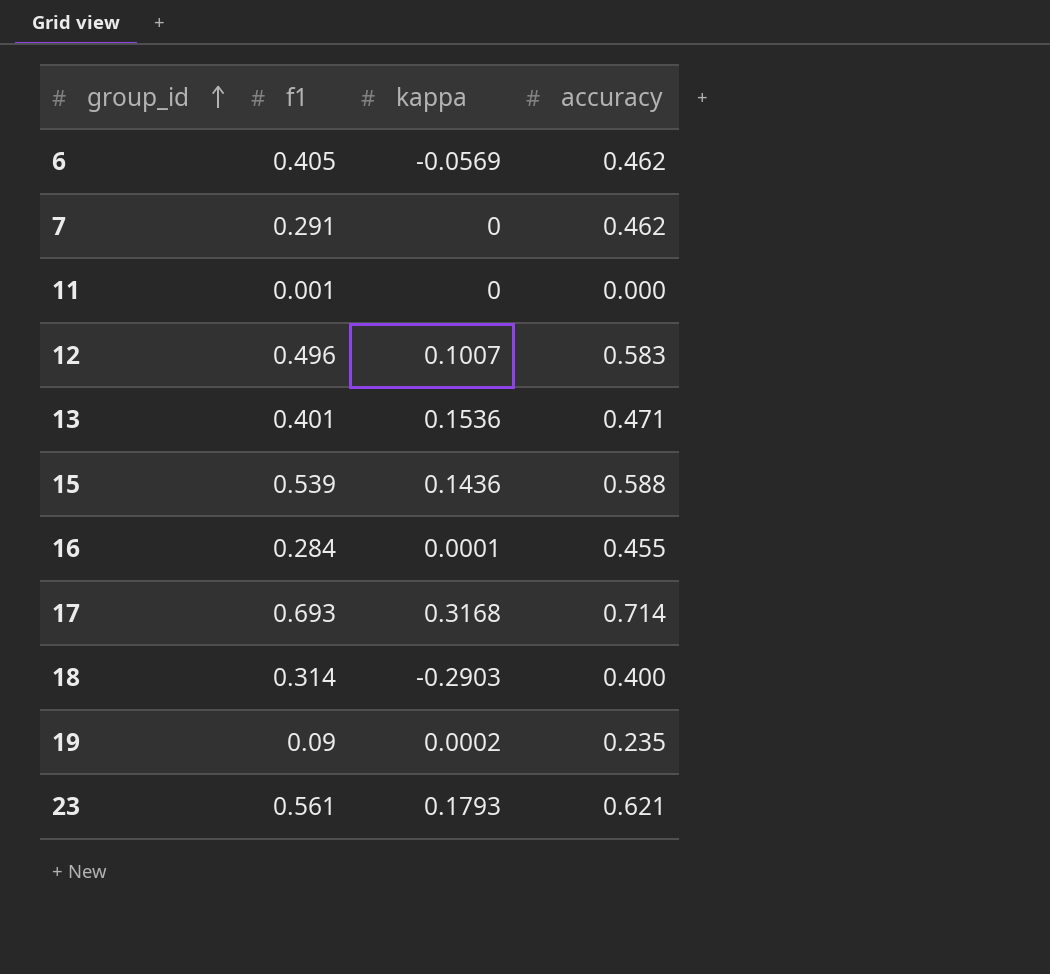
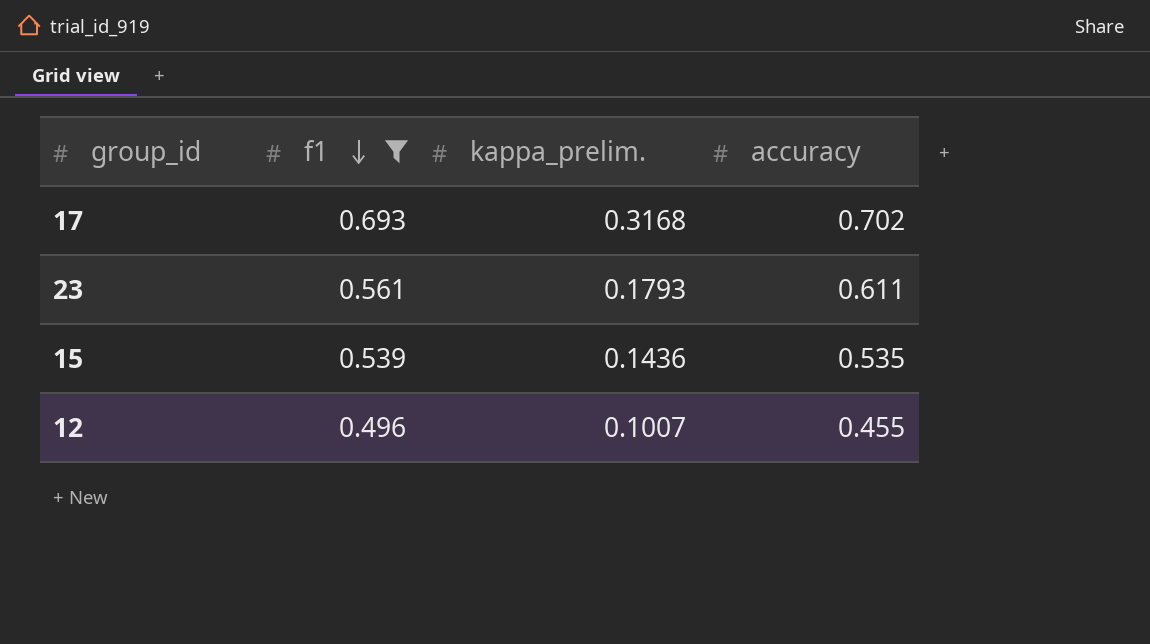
filter: none -> f1 >= 0.496
row order: group_id ascending -> f1 descending
column name: kappa -> kappa_prelim.
17 | accuracy: 0.714 -> 0.702
23 | accuracy: 0.621 -> 0.611
15 | accuracy: 0.588 -> 0.535
12 | accuracy: 0.583 -> 0.455

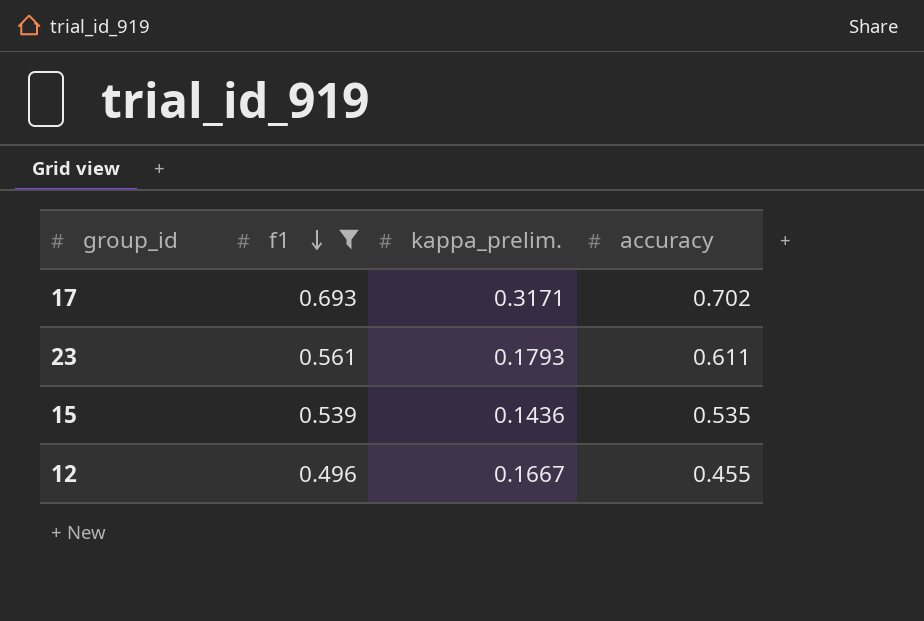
17 | kappa_prelim.: 0.3168 -> 0.3171
12 | kappa_prelim.: 0.1007 -> 0.1667

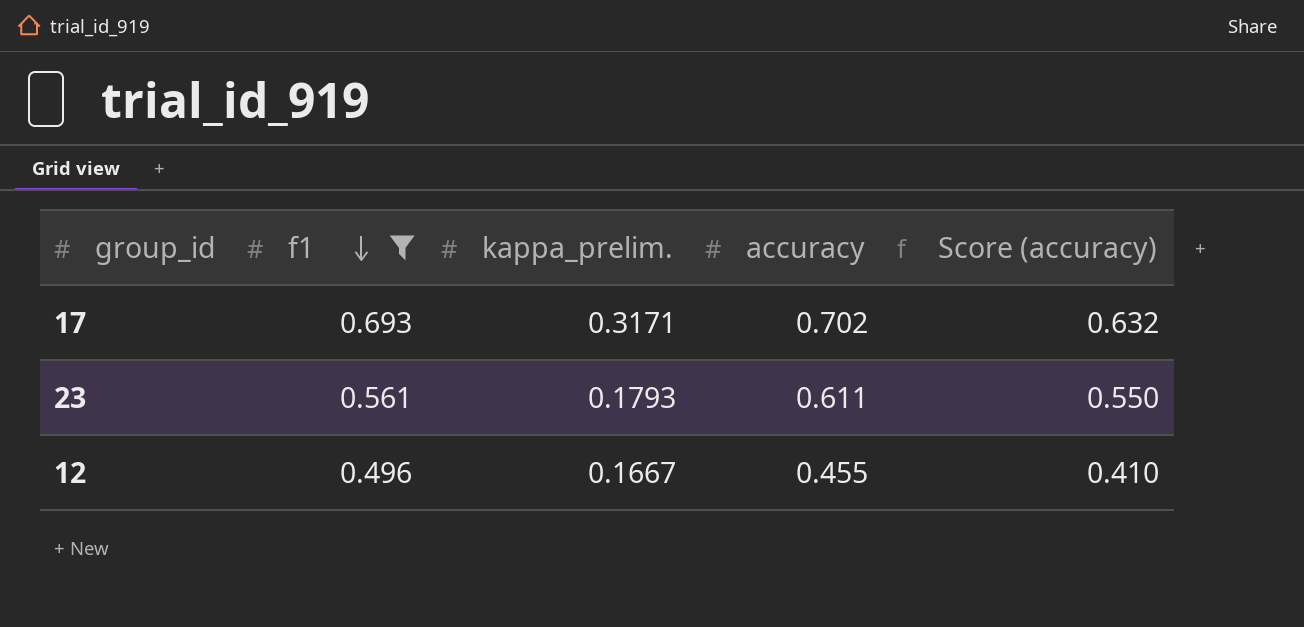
column Score (accuracy) | formula: none -> [accuracy] * 0.9
row 15: 0.539 | 0.1436 | 0.535 -> none

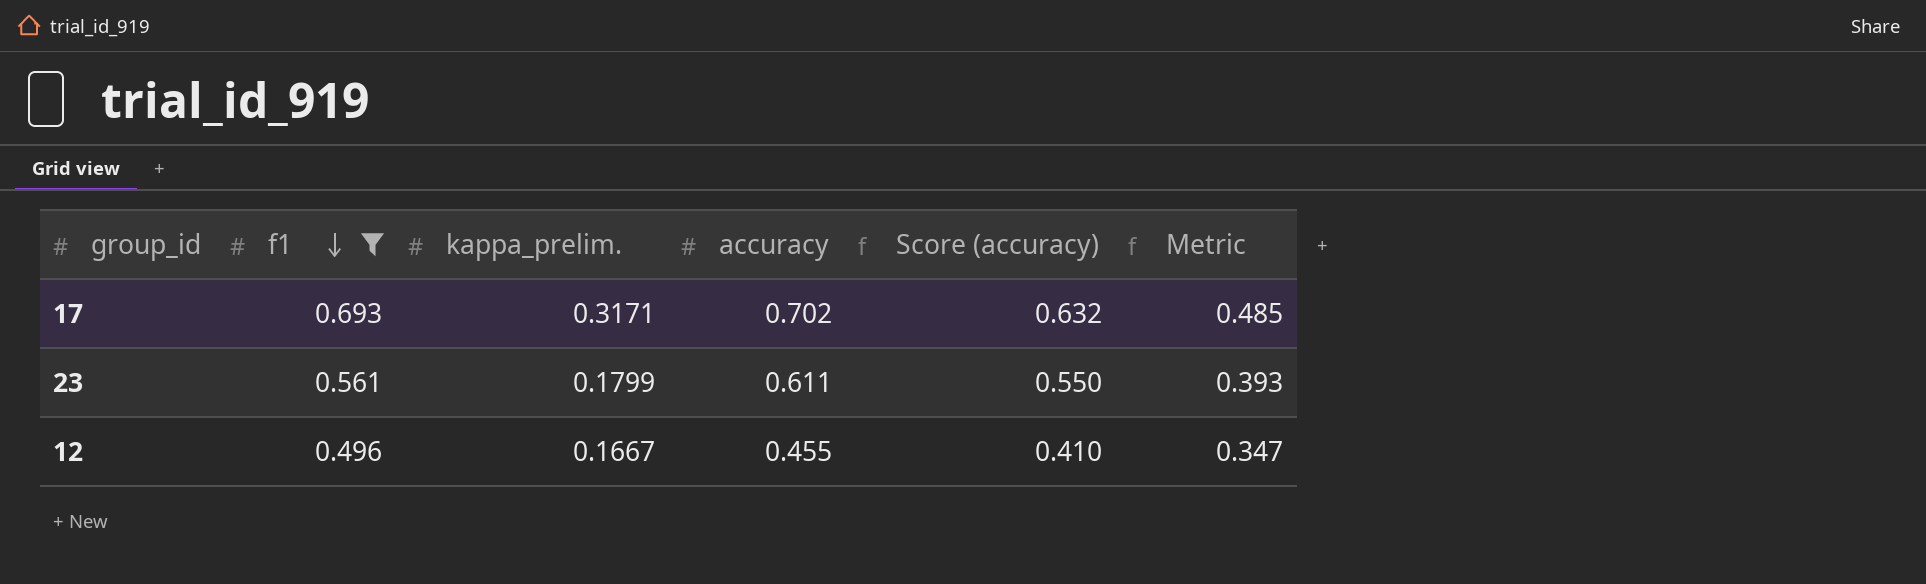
column Metric | formula: none -> [f1] * 0.7
23 | kappa_prelim.: 0.1793 -> 0.1799

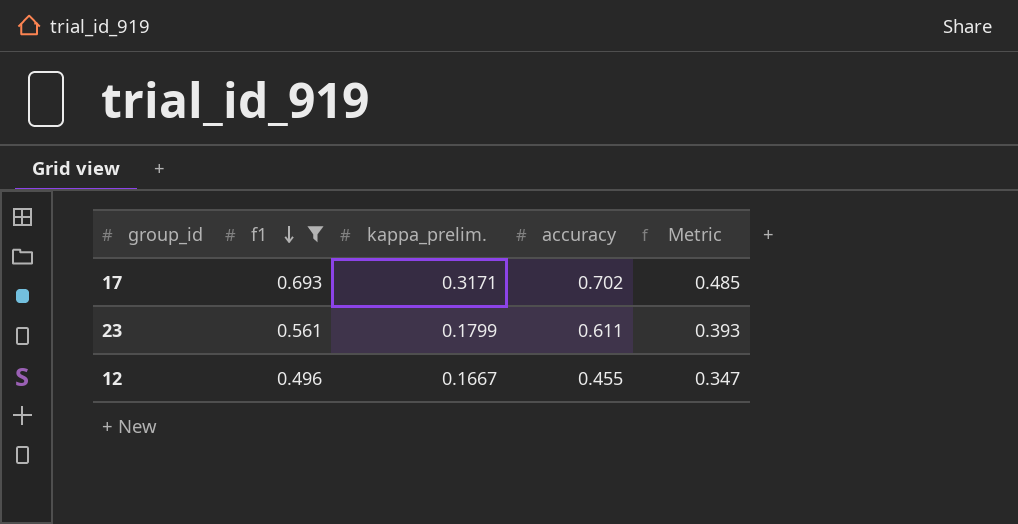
column Score (accuracy) | formula: [accuracy] * 0.9 -> none

